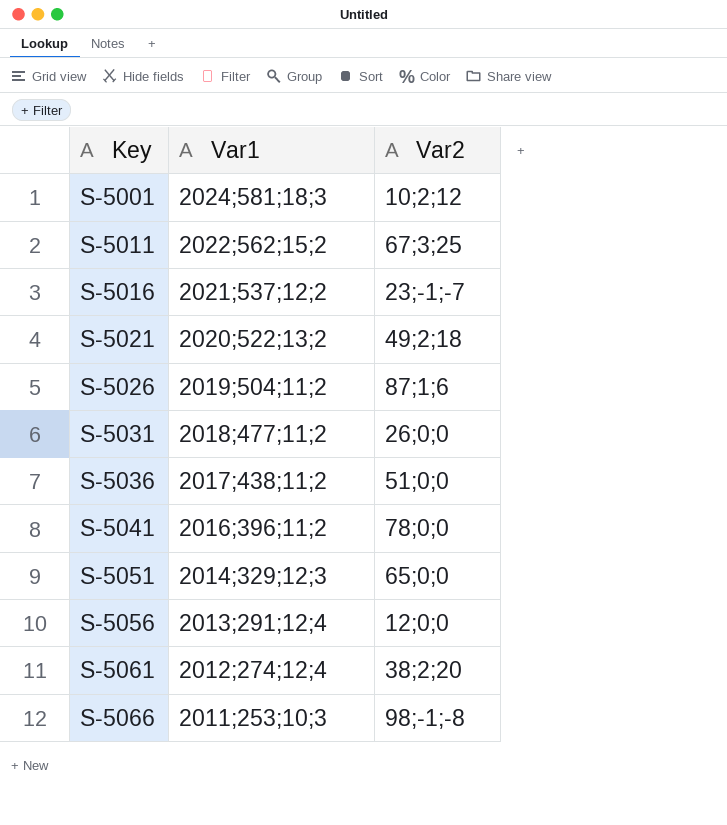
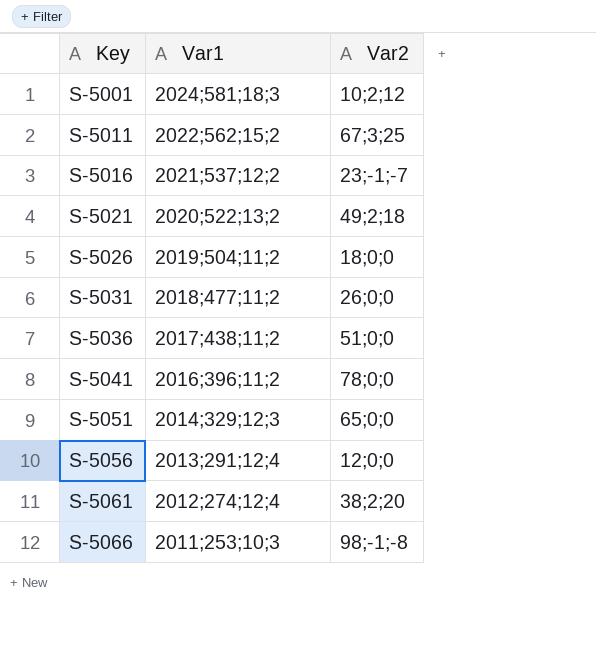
S-5026 | Var2: 87;1;6 -> 18;0;0

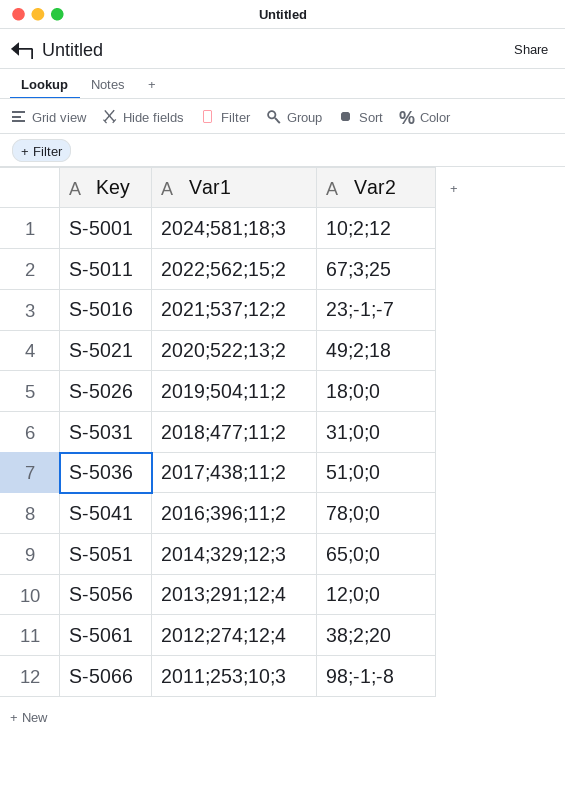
S-5031 | Var2: 26;0;0 -> 31;0;0

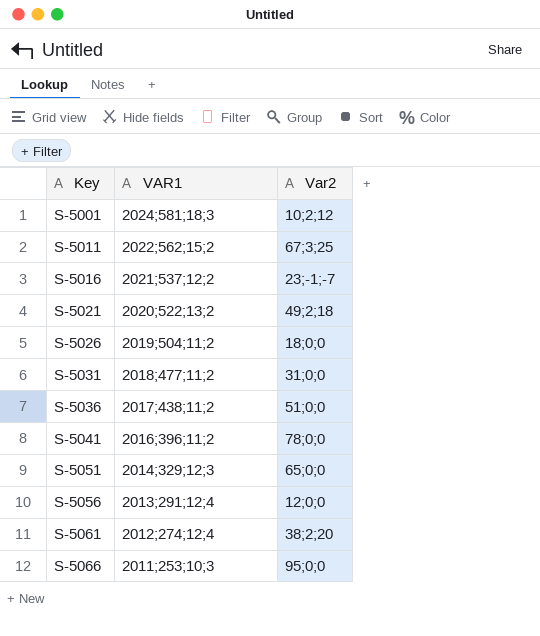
column name: Var1 -> VAR1
S-5066 | Var2: 98;-1;-8 -> 95;0;0

